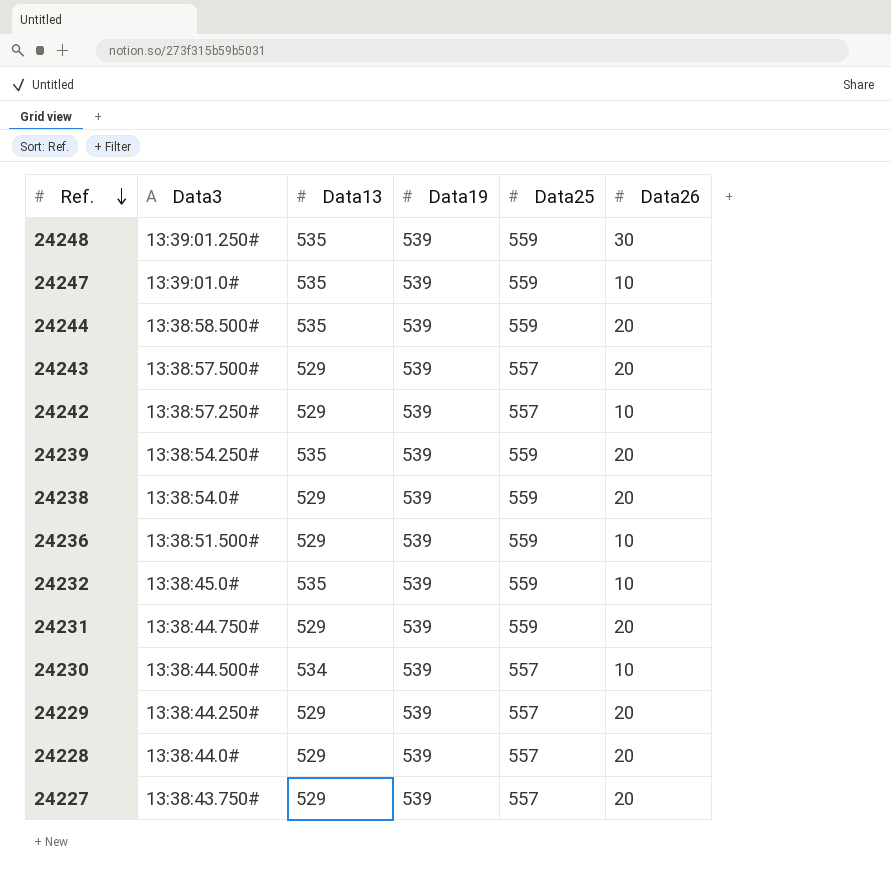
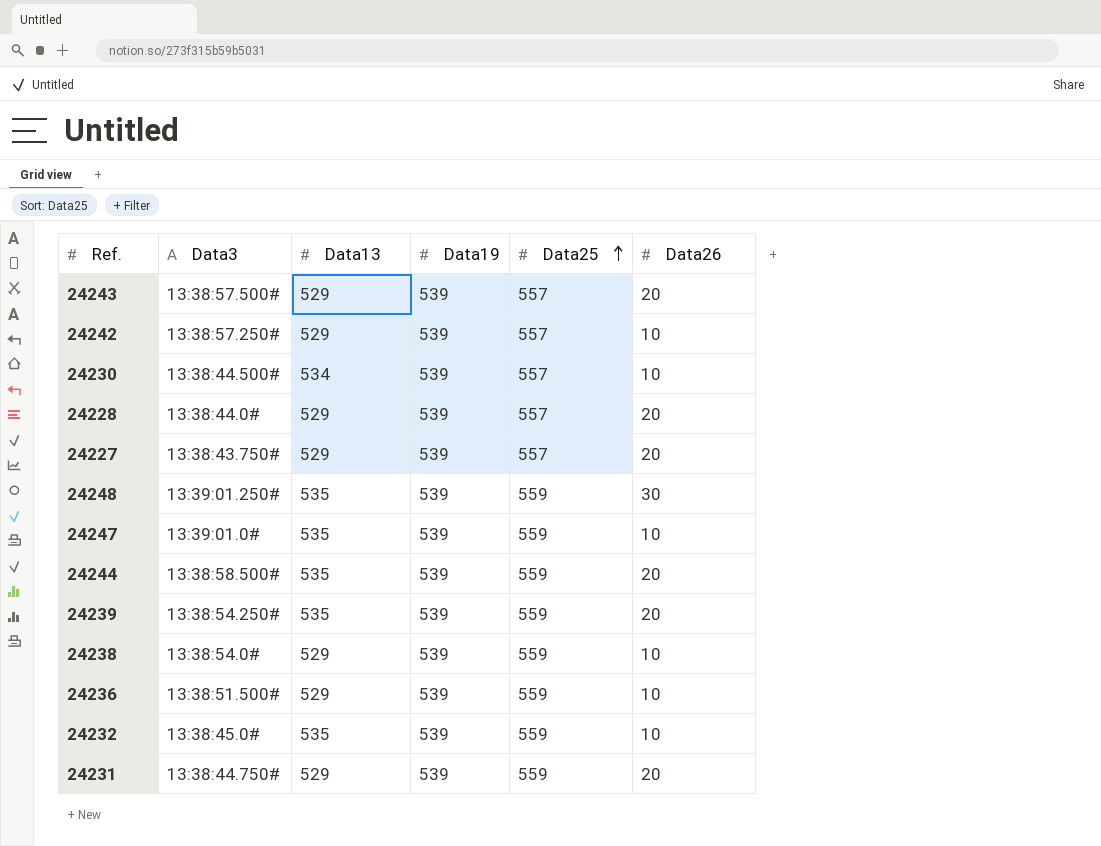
row order: Ref. descending -> Data25 ascending
row 24229: 13:38:44.250# | 529 | 539 | 557 | 20 -> none
24238 | Data26: 20 -> 10

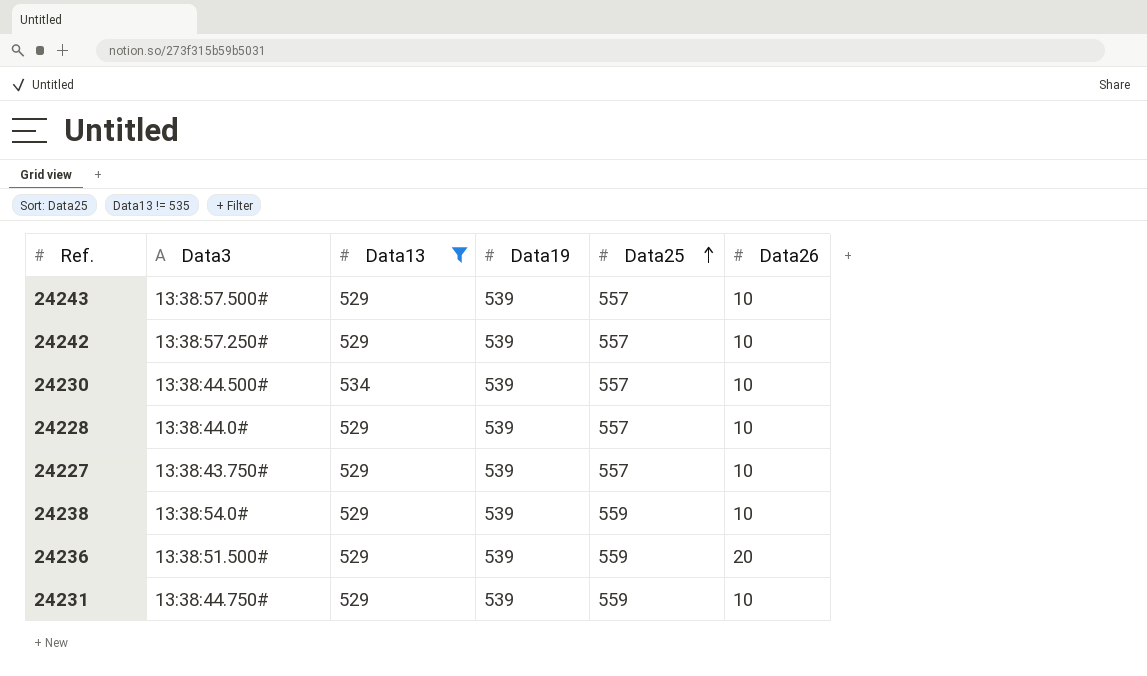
filter: none -> Data13 != 535
24243 | Data26: 20 -> 10
24228 | Data26: 20 -> 10
24227 | Data26: 20 -> 10
24236 | Data26: 10 -> 20
24231 | Data26: 20 -> 10

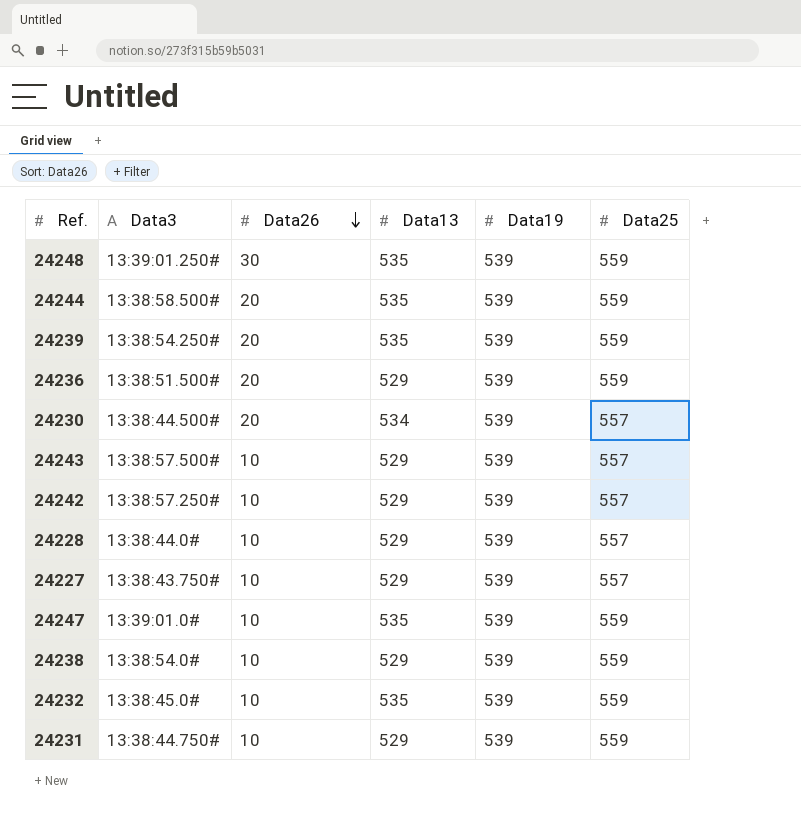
filter: Data13 != 535 -> none
row order: Data25 ascending -> Data26 descending
column Data26 | position: 6 -> 3
24230 | Data26: 10 -> 20

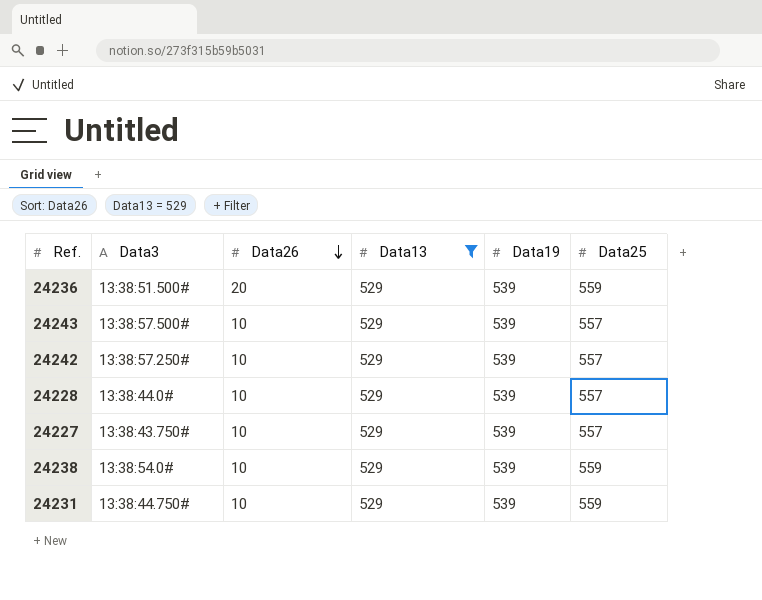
filter: none -> Data13 = 529

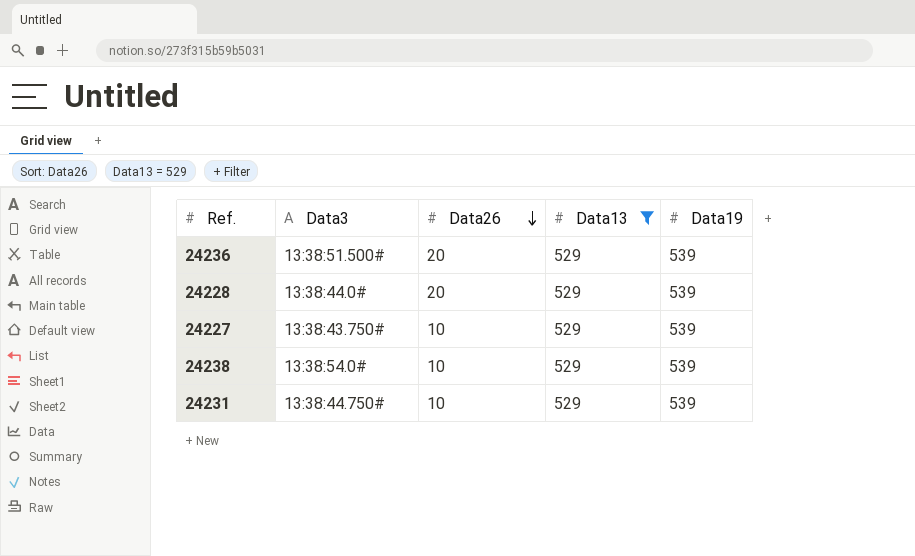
column Data25 | position: 6 -> none
row 24243: 13:38:57.500# | 10 | 529 | 539 | 557 -> none
row 24242: 13:38:57.250# | 10 | 529 | 539 | 557 -> none
24228 | Data26: 10 -> 20

